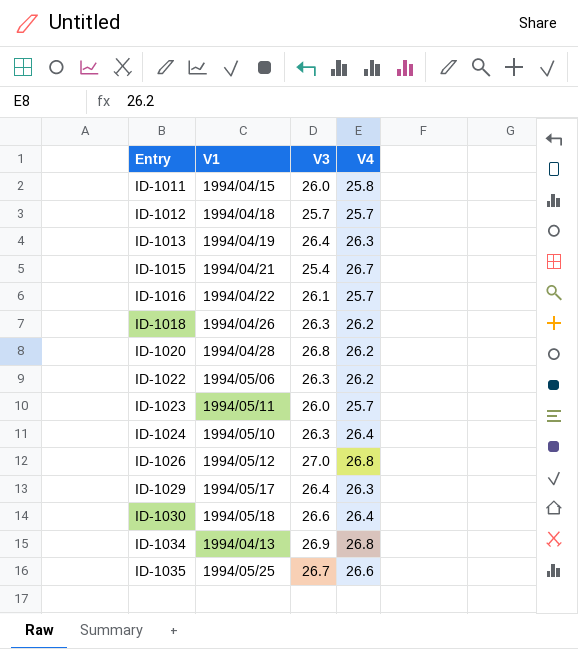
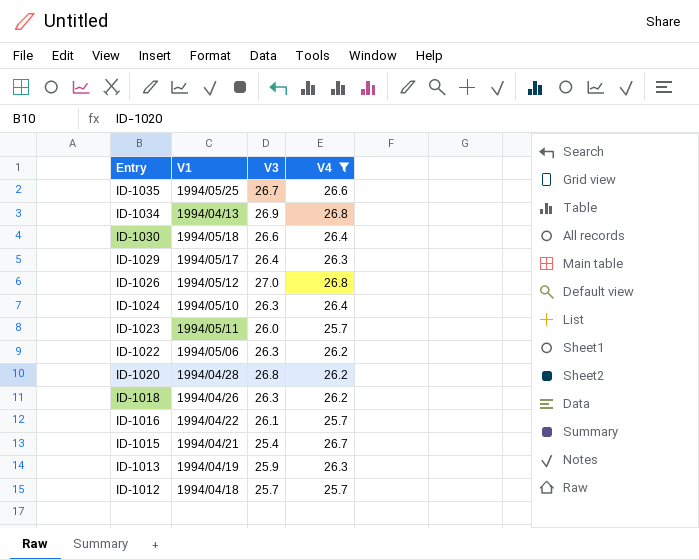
filter: none -> V4 != 25.8
row order: Entry ascending -> Entry descending
ID-1013 | V3: 26.4 -> 25.9

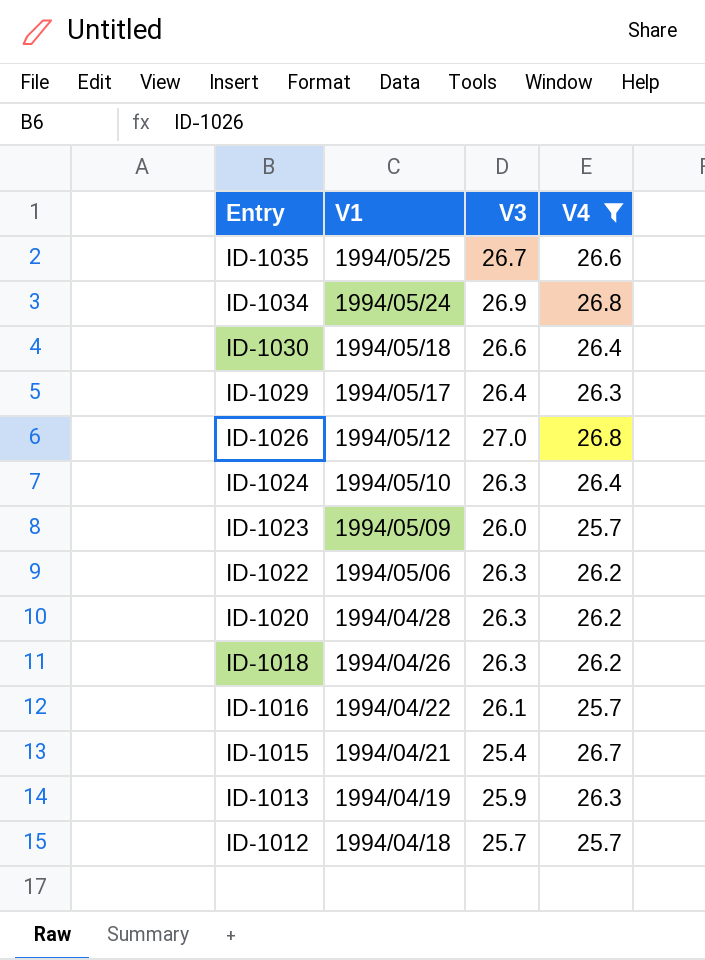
ID-1034 | V1: 1994/04/13 -> 1994/05/24
ID-1023 | V1: 1994/05/11 -> 1994/05/09
ID-1020 | V3: 26.8 -> 26.3

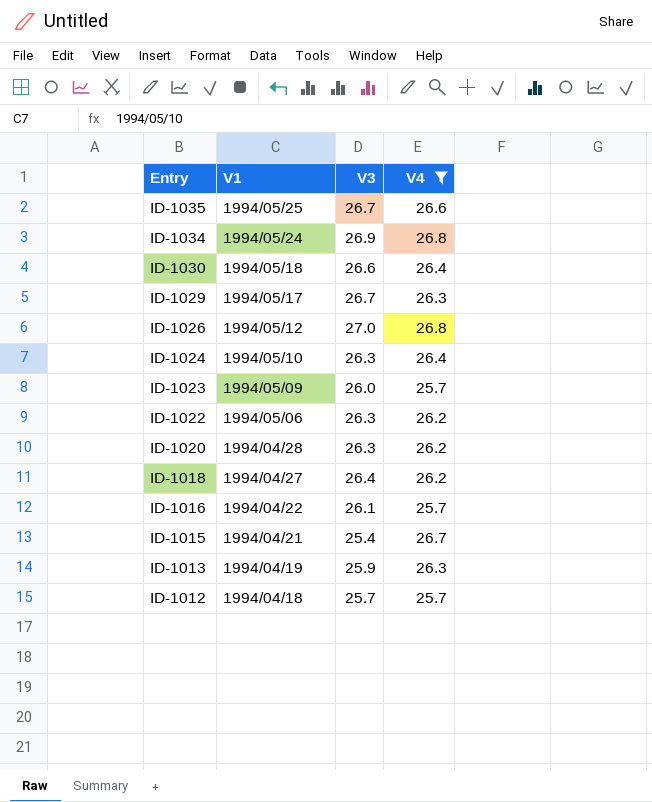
ID-1029 | V3: 26.4 -> 26.7
ID-1018 | V1: 1994/04/26 -> 1994/04/27
ID-1018 | V3: 26.3 -> 26.4

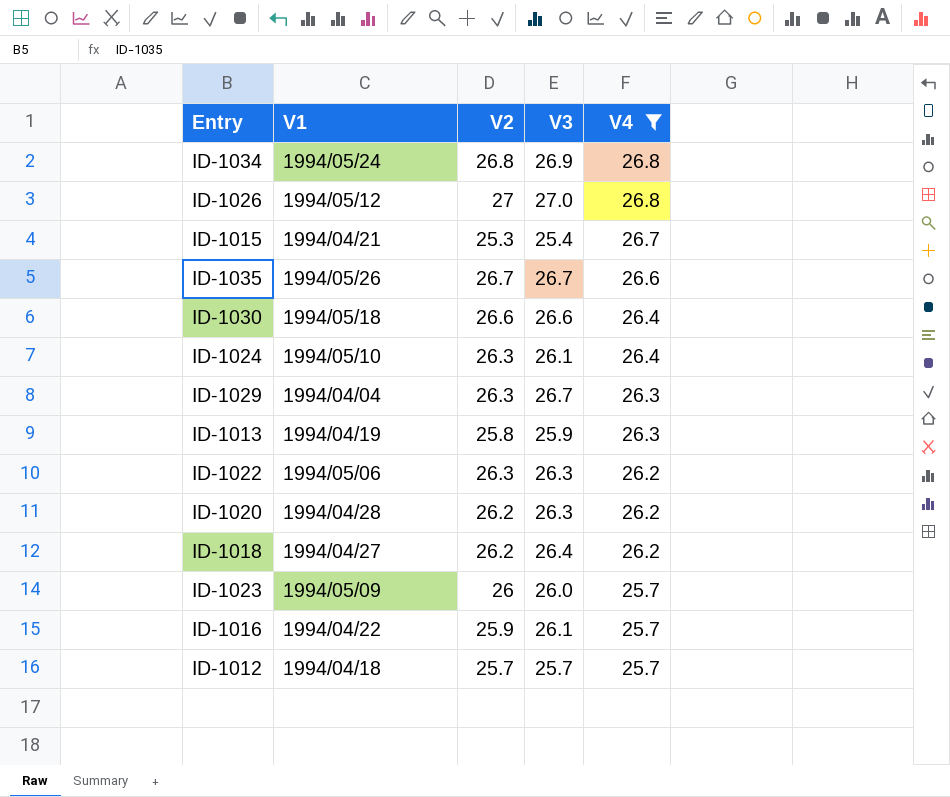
row order: Entry descending -> V4 descending
column V2 | position: none -> 3
ID-1035 | V1: 1994/05/25 -> 1994/05/26
ID-1024 | V3: 26.3 -> 26.1
ID-1029 | V1: 1994/05/17 -> 1994/04/04

